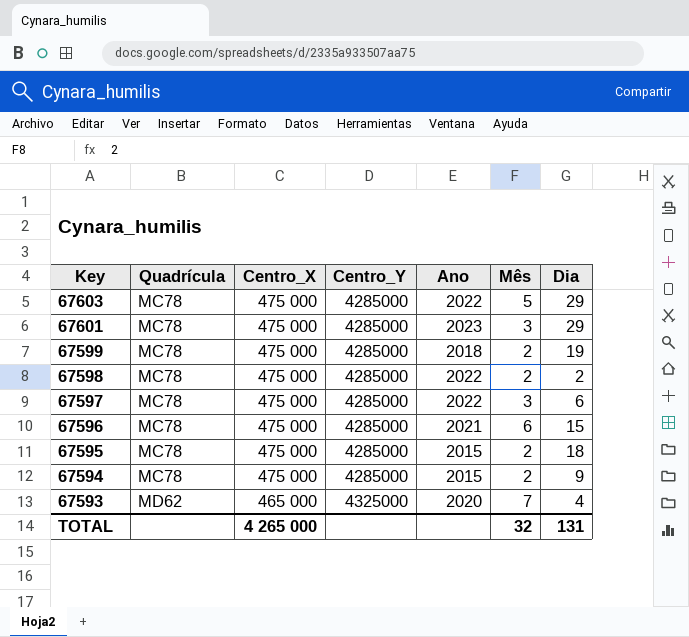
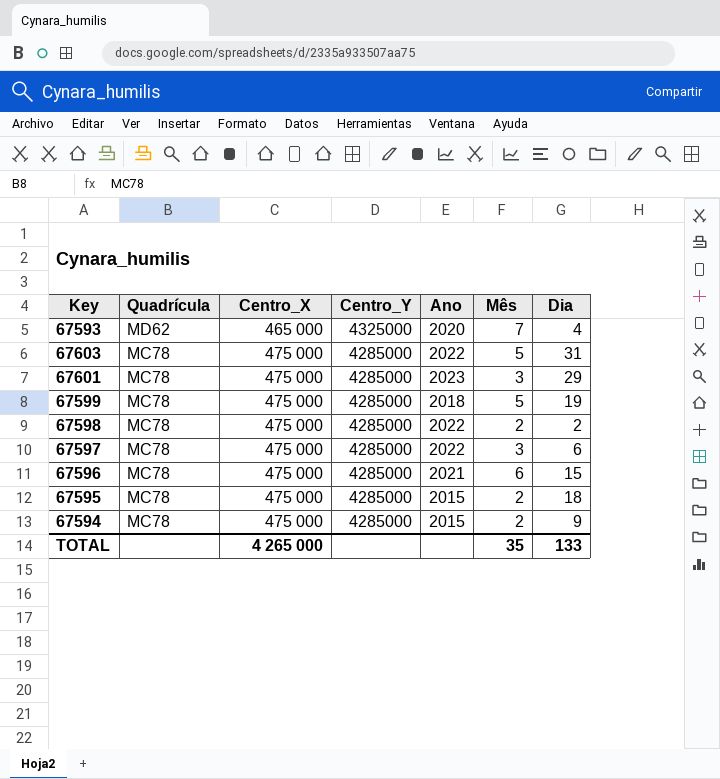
row order: Key descending -> Quadrícula descending
67603 | Dia: 29 -> 31
67599 | Mês: 2 -> 5
TOTAL | Mês: 32 -> 35
TOTAL | Dia: 131 -> 133

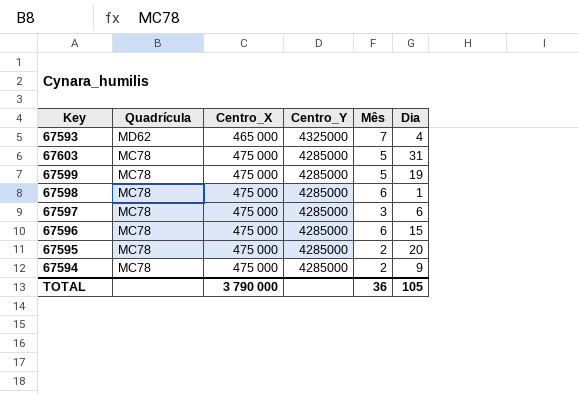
column Ano | position: 5 -> none
row 67601: MC78 | 475 000 | 4285000 | 2023 | 3 | 29 -> none
67598 | Mês: 2 -> 6
67598 | Dia: 2 -> 1
67595 | Dia: 18 -> 20
TOTAL | Centro_X: 4 265 000 -> 3 790 000
TOTAL | Mês: 35 -> 36
TOTAL | Dia: 133 -> 105

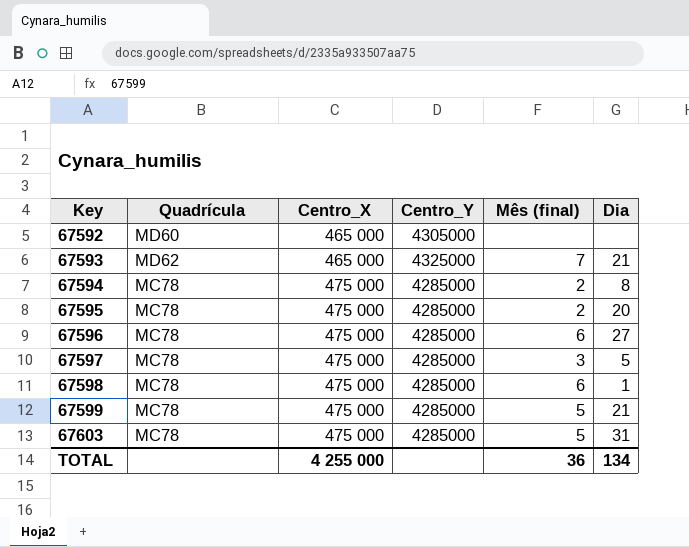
row order: Quadrícula descending -> Key ascending
column name: Mês -> Mês (final)
row 67592: none -> MD60 | 465 000 | 4305000 | none | none
67593 | Dia: 4 -> 21
67594 | Dia: 9 -> 8
67596 | Dia: 15 -> 27
67597 | Dia: 6 -> 5
67599 | Dia: 19 -> 21
TOTAL | Centro_X: 3 790 000 -> 4 255 000
TOTAL | Dia: 105 -> 134

